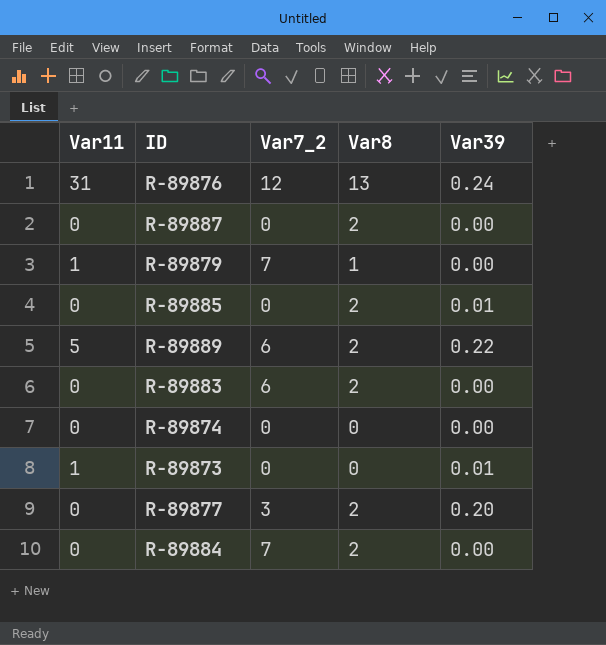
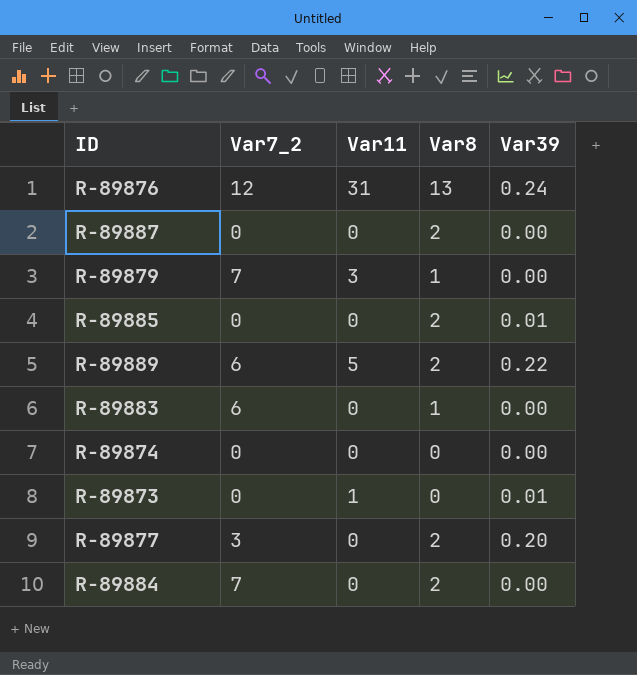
column Var11 | position: 1 -> 3
R-89879 | Var11: 1 -> 3
R-89883 | Var8: 2 -> 1

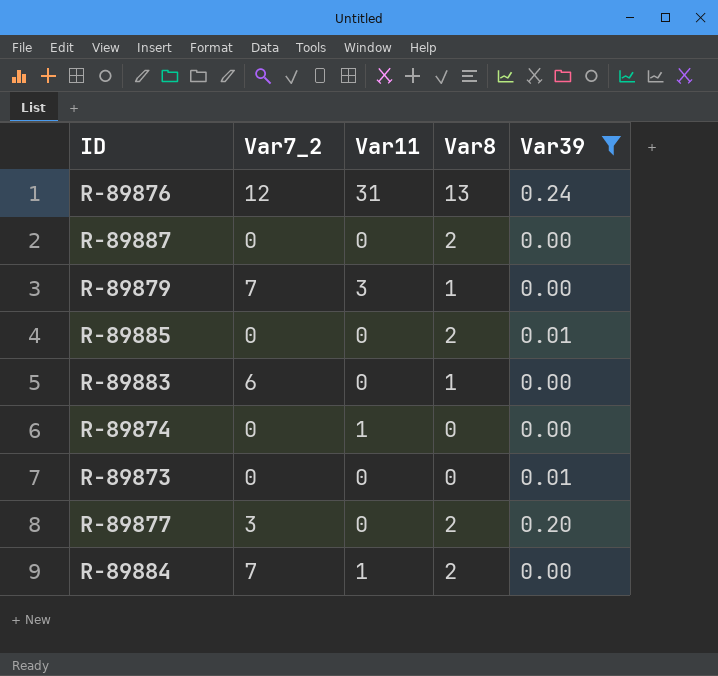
filter: none -> Var39 != 0.22
R-89874 | Var11: 0 -> 1
R-89873 | Var11: 1 -> 0
R-89884 | Var11: 0 -> 1

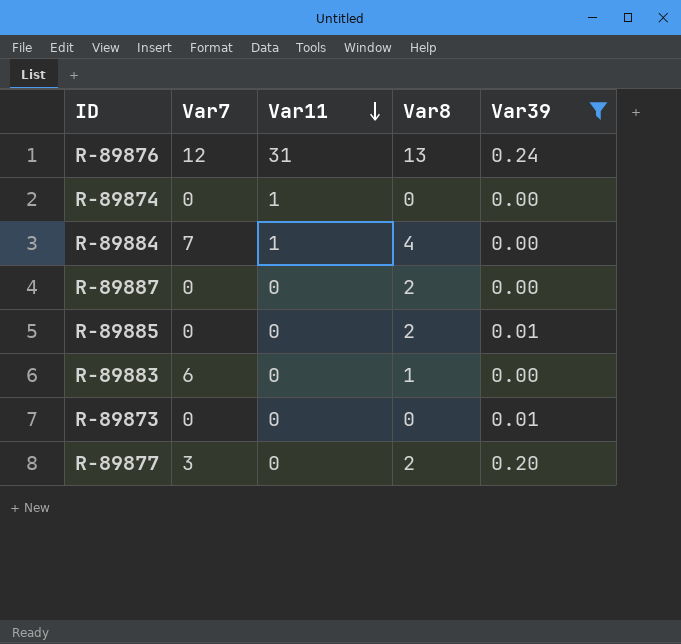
row order: none -> Var11 descending
column name: Var7_2 -> Var7
row R-89879: 7 | 3 | 1 | 0.00 -> none
R-89884 | Var8: 2 -> 4

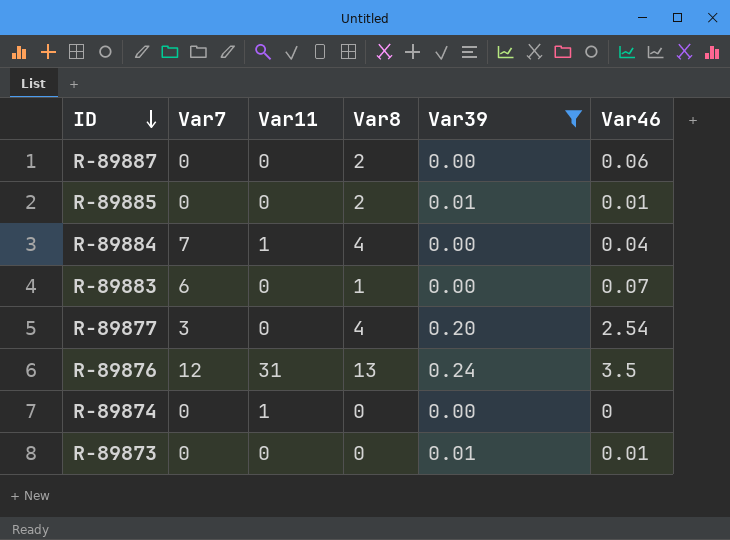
row order: Var11 descending -> ID descending
column Var46 | position: none -> 6
R-89877 | Var8: 2 -> 4

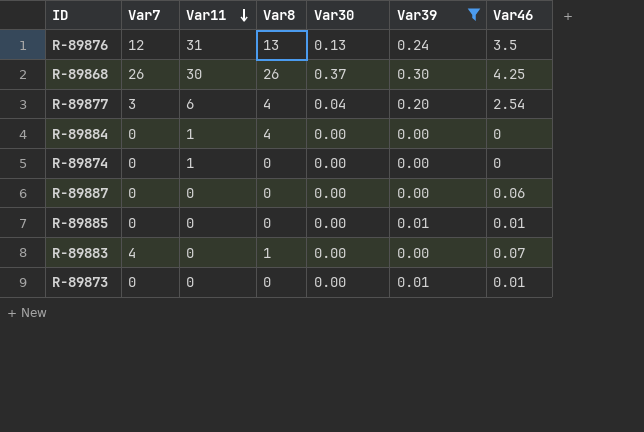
row order: ID descending -> Var11 descending
column Var30 | position: none -> 5
row R-89868: none -> 26 | 30 | 26 | 0.37 | 0.30 | 4.25
R-89877 | Var11: 0 -> 6
R-89884 | Var7: 7 -> 0
R-89884 | Var46: 0.04 -> 0
R-89887 | Var8: 2 -> 0
R-89885 | Var8: 2 -> 0
R-89883 | Var7: 6 -> 4

